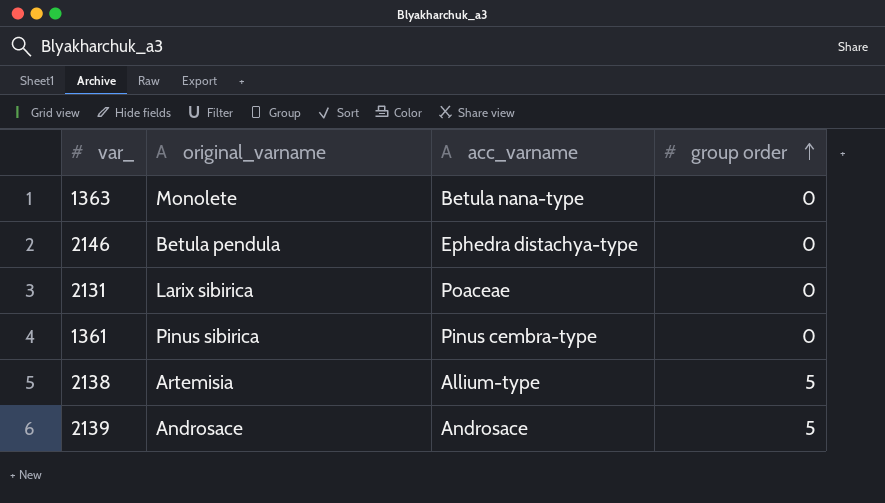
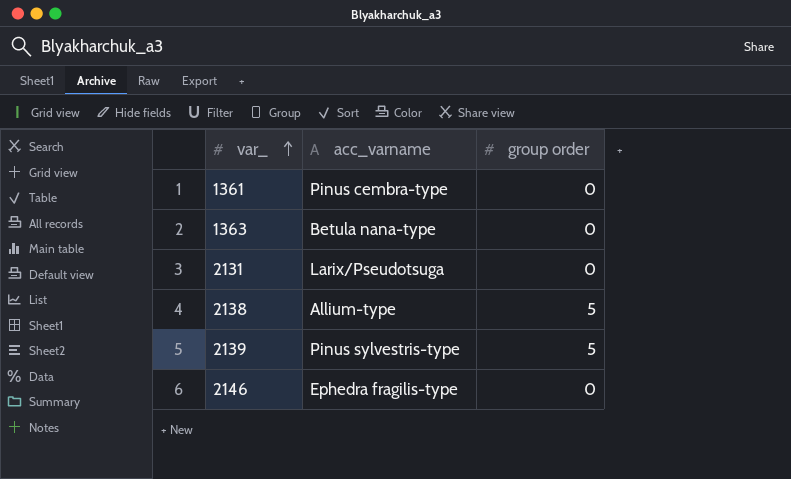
row order: group order ascending -> var_ ascending
column original_varname | position: 2 -> none
2131 | acc_varname: Poaceae -> Larix/Pseudotsuga
2139 | acc_varname: Androsace -> Pinus sylvestris-type
2146 | acc_varname: Ephedra distachya-type -> Ephedra fragilis-type

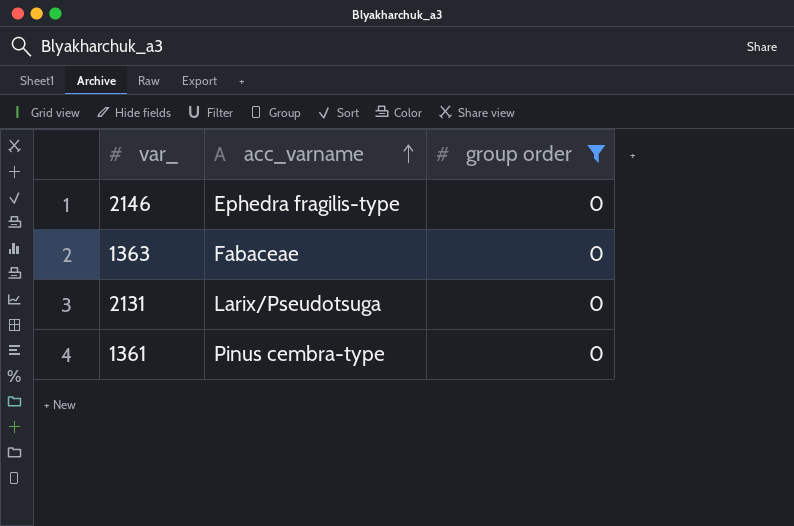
filter: none -> group order = 0
row order: var_ ascending -> acc_varname ascending
1363 | acc_varname: Betula nana-type -> Fabaceae

